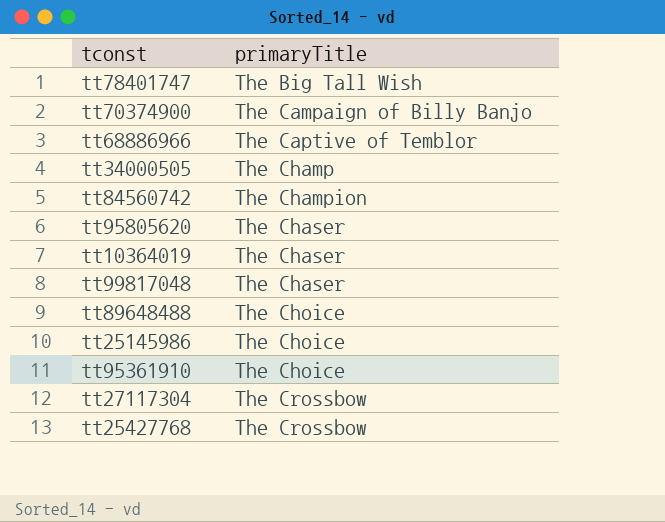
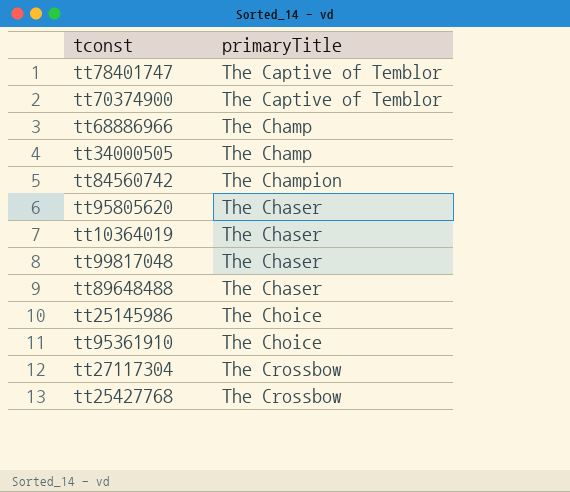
tt78401747 | primaryTitle: The Big Tall Wish -> The Captive of Temblor
tt70374900 | primaryTitle: The Campaign of Billy Banjo -> The Captive of Temblor
tt68886966 | primaryTitle: The Captive of Temblor -> The Champ
tt89648488 | primaryTitle: The Choice -> The Chaser

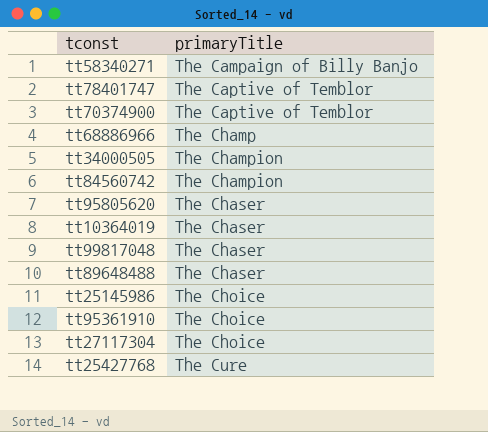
row tt58340271: none -> The Campaign of Billy Banjo
tt34000505 | primaryTitle: The Champ -> The Champion
tt27117304 | primaryTitle: The Crossbow -> The Choice
tt25427768 | primaryTitle: The Crossbow -> The Cure

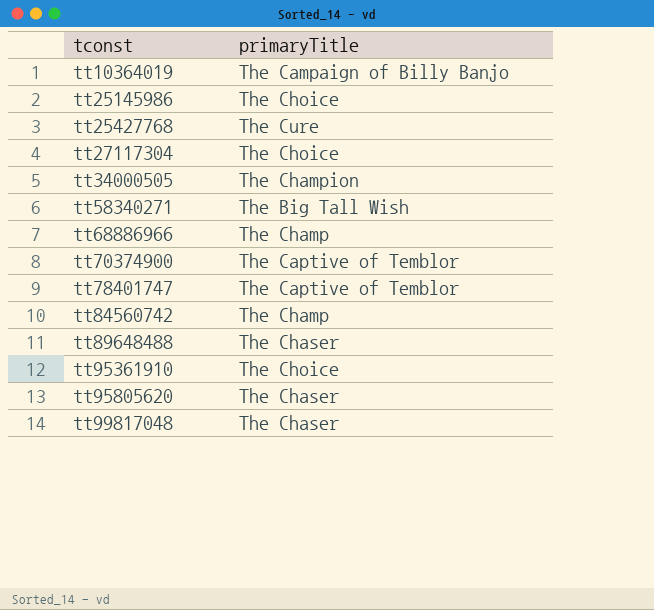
row order: primaryTitle ascending -> tconst ascending
tt10364019 | primaryTitle: The Chaser -> The Campaign of Billy Banjo
tt58340271 | primaryTitle: The Campaign of Billy Banjo -> The Big Tall Wish
tt84560742 | primaryTitle: The Champion -> The Champ

